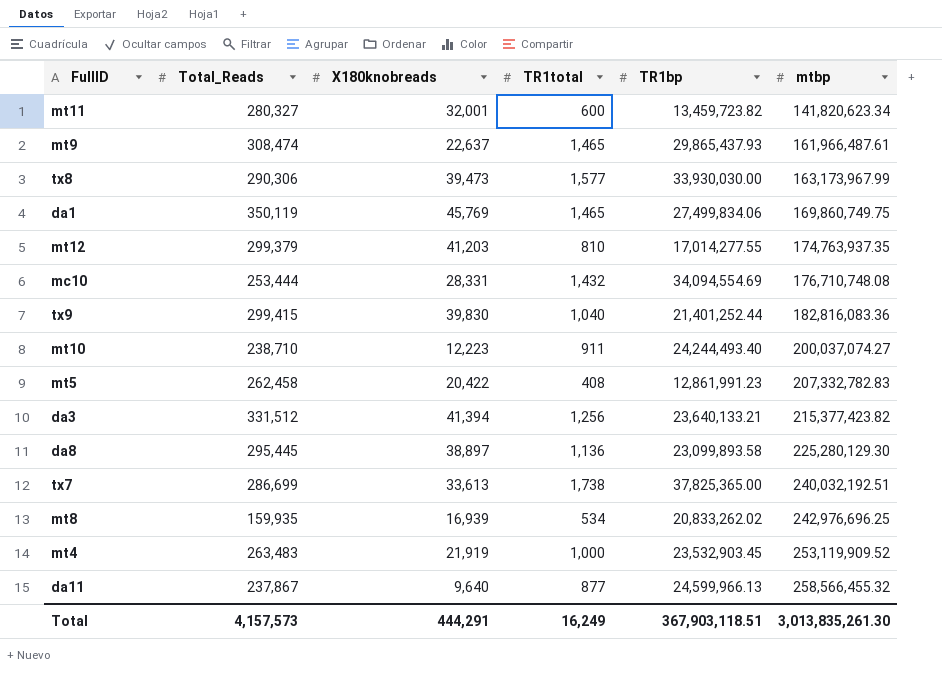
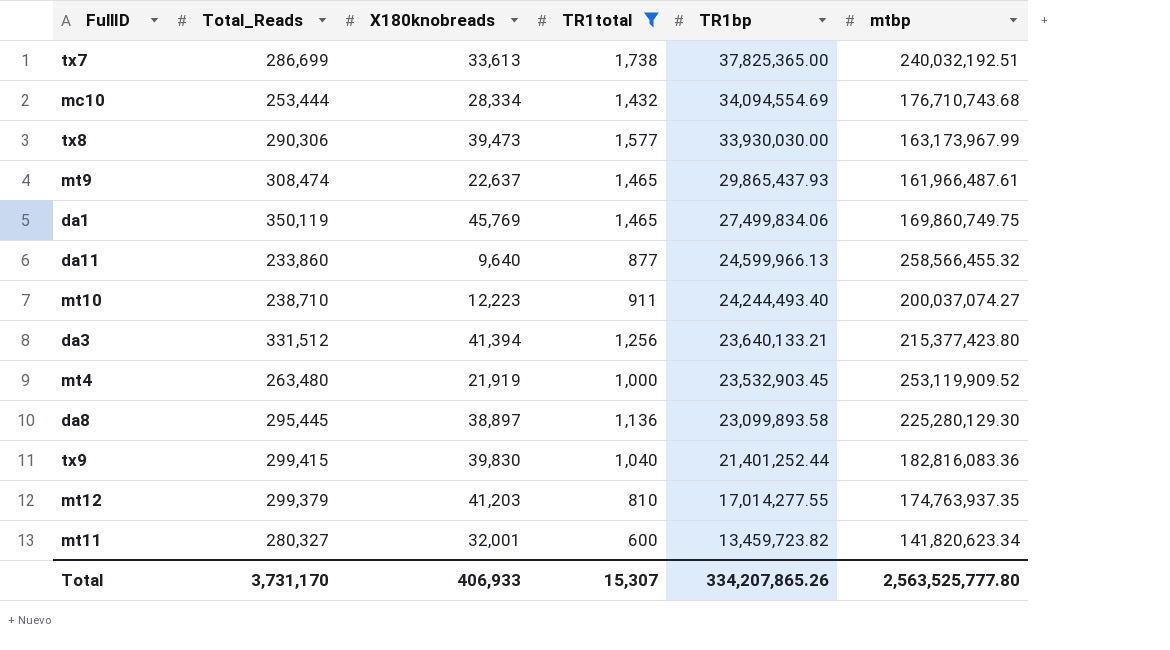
filter: none -> TR1total >= 600
row order: mtbp ascending -> TR1bp descending
mc10 | X180knobreads: 28,331 -> 28,334
mc10 | mtbp: 176,710,748.08 -> 176,710,743.68
da11 | Total_Reads: 237,867 -> 233,860
da3 | mtbp: 215,377,423.82 -> 215,377,423.80
mt4 | Total_Reads: 263,483 -> 263,480
Total | Total_Reads: 4,157,573 -> 3,731,170
Total | X180knobreads: 444,291 -> 406,933
Total | TR1total: 16,249 -> 15,307
Total | TR1bp: 367,903,118.51 -> 334,207,865.26
Total | mtbp: 3,013,835,261.30 -> 2,563,525,777.80

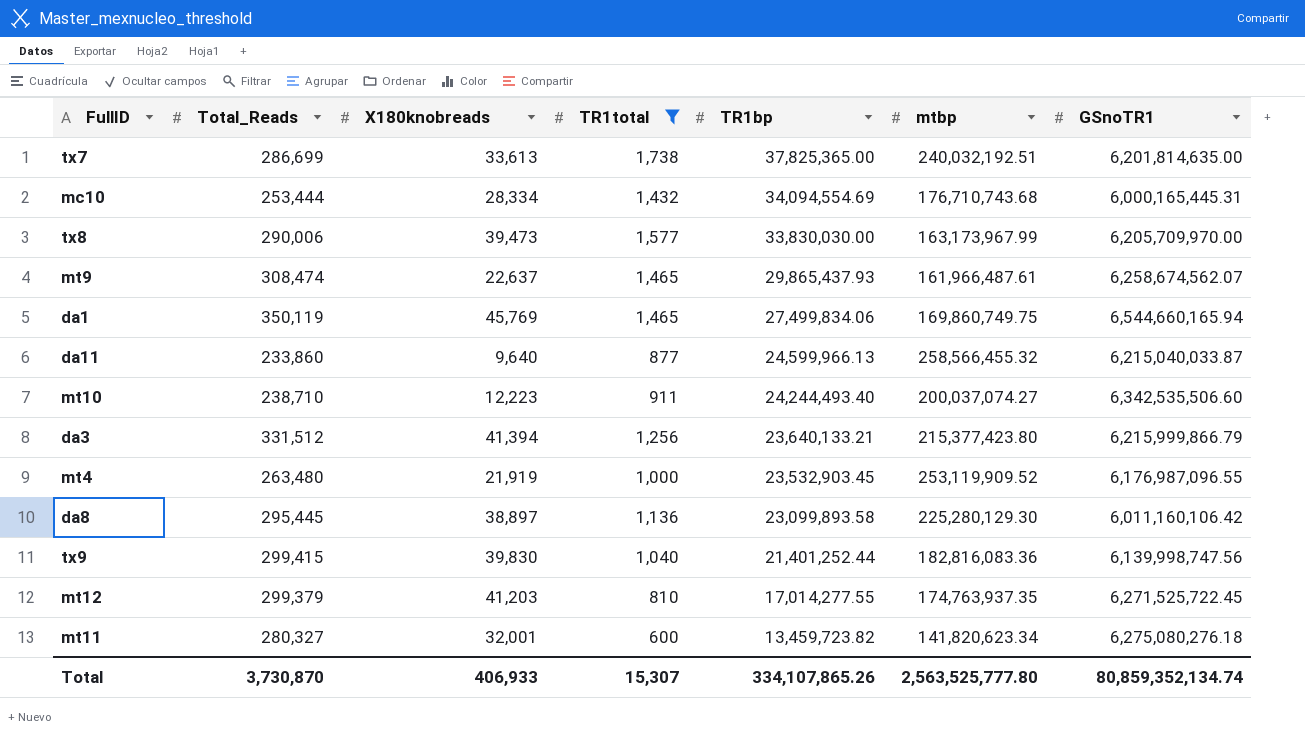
column GSnoTR1 | position: none -> 7
tx8 | Total_Reads: 290,306 -> 290,006
tx8 | TR1bp: 33,930,030.00 -> 33,830,030.00
Total | Total_Reads: 3,731,170 -> 3,730,870
Total | TR1bp: 334,207,865.26 -> 334,107,865.26

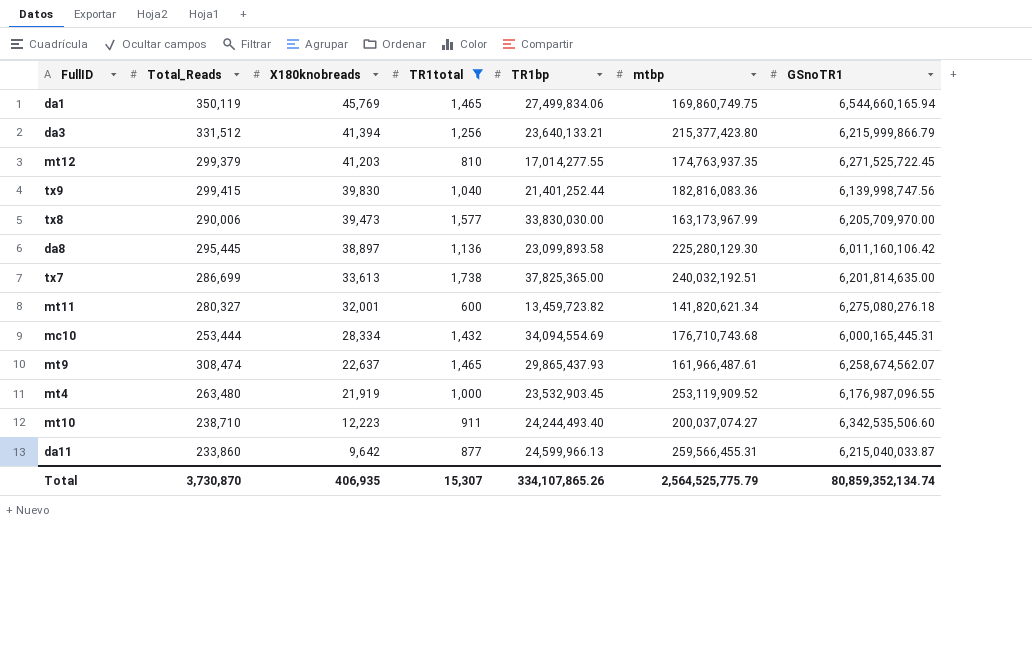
row order: TR1bp descending -> X180knobreads descending
mt11 | mtbp: 141,820,623.34 -> 141,820,621.34
da11 | X180knobreads: 9,640 -> 9,642
da11 | mtbp: 258,566,455.32 -> 259,566,455.31
Total | X180knobreads: 406,933 -> 406,935
Total | mtbp: 2,563,525,777.80 -> 2,564,525,775.79

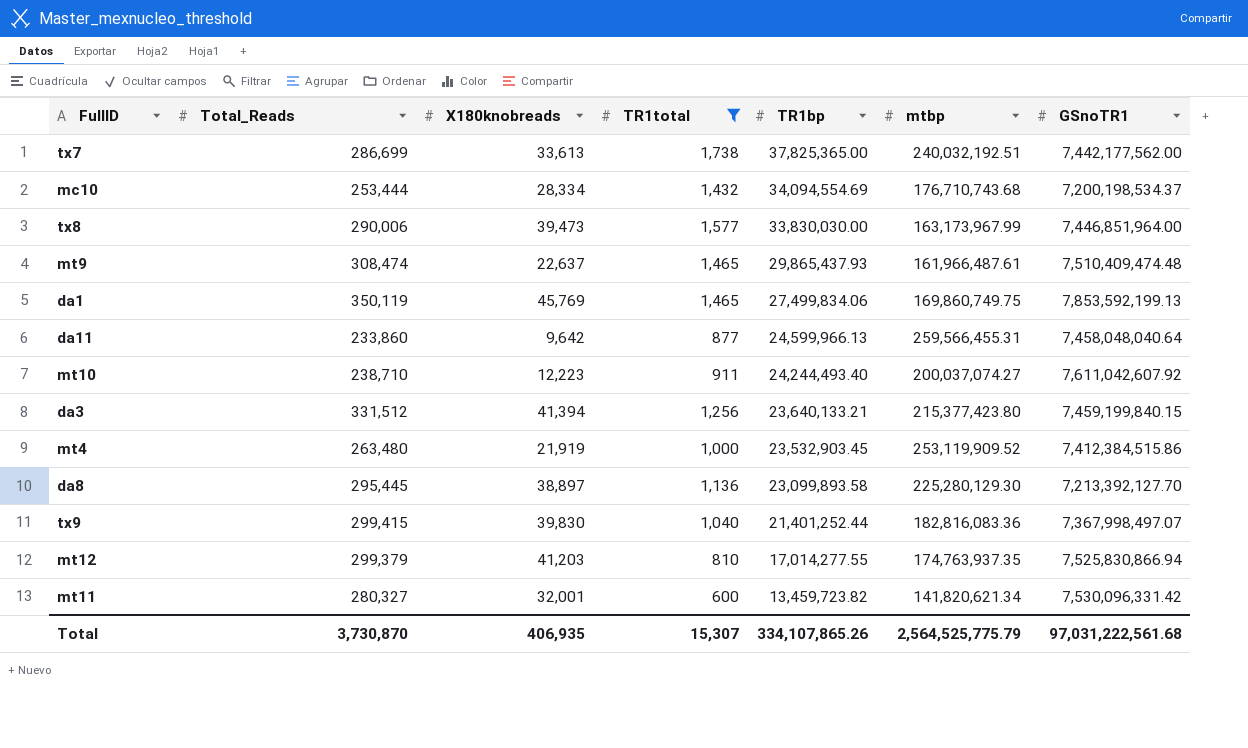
row order: X180knobreads descending -> TR1bp descending
tx7 | GSnoTR1: 6,201,814,635.00 -> 7,442,177,562.00
mc10 | GSnoTR1: 6,000,165,445.31 -> 7,200,198,534.37
tx8 | GSnoTR1: 6,205,709,970.00 -> 7,446,851,964.00
mt9 | GSnoTR1: 6,258,674,562.07 -> 7,510,409,474.48
da1 | GSnoTR1: 6,544,660,165.94 -> 7,853,592,199.13
da11 | GSnoTR1: 6,215,040,033.87 -> 7,458,048,040.64
mt10 | GSnoTR1: 6,342,535,506.60 -> 7,611,042,607.92
da3 | GSnoTR1: 6,215,999,866.79 -> 7,459,199,840.15
mt4 | GSnoTR1: 6,176,987,096.55 -> 7,412,384,515.86
da8 | GSnoTR1: 6,011,160,106.42 -> 7,213,392,127.70
tx9 | GSnoTR1: 6,139,998,747.56 -> 7,367,998,497.07
mt12 | GSnoTR1: 6,271,525,722.45 -> 7,525,830,866.94
mt11 | GSnoTR1: 6,275,080,276.18 -> 7,530,096,331.42
Total | GSnoTR1: 80,859,352,134.74 -> 97,031,222,561.68

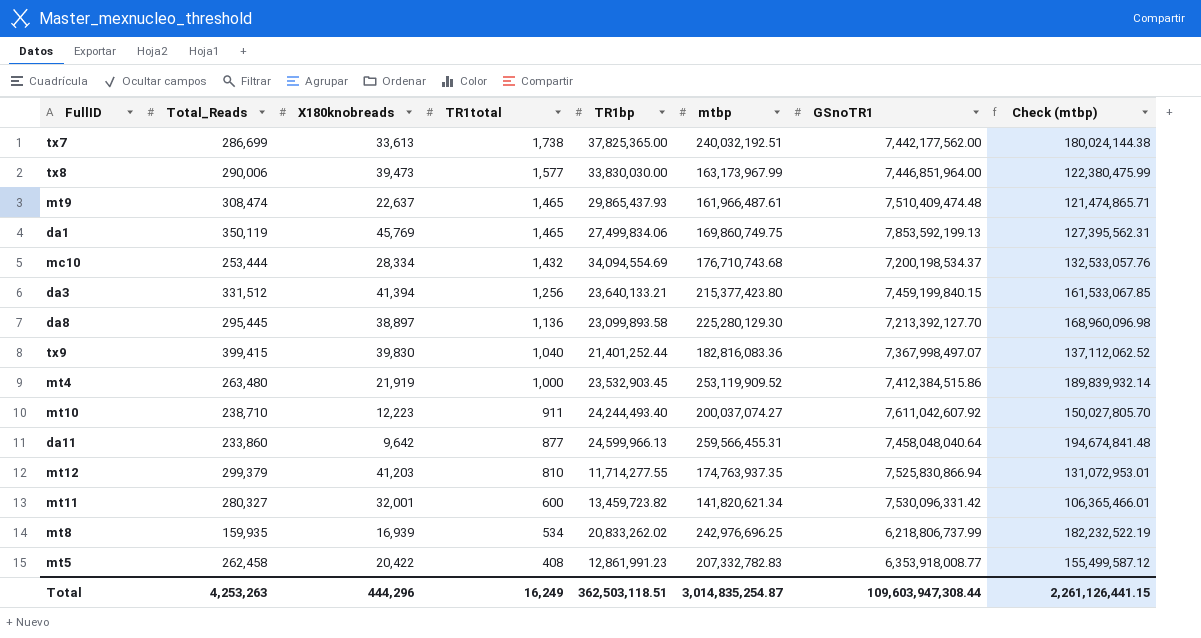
filter: TR1total >= 600 -> none
row order: TR1bp descending -> TR1total descending
column Check (mtbp) | formula: none -> [mtbp] * 0.75
tx9 | Total_Reads: 299,415 -> 399,415
mt12 | TR1bp: 17,014,277.55 -> 11,714,277.55
Total | Total_Reads: 3,730,870 -> 4,253,263
Total | X180knobreads: 406,935 -> 444,296
Total | TR1total: 15,307 -> 16,249
Total | TR1bp: 334,107,865.26 -> 362,503,118.51
Total | mtbp: 2,564,525,775.79 -> 3,014,835,254.87
Total | GSnoTR1: 97,031,222,561.68 -> 109,603,947,308.44

